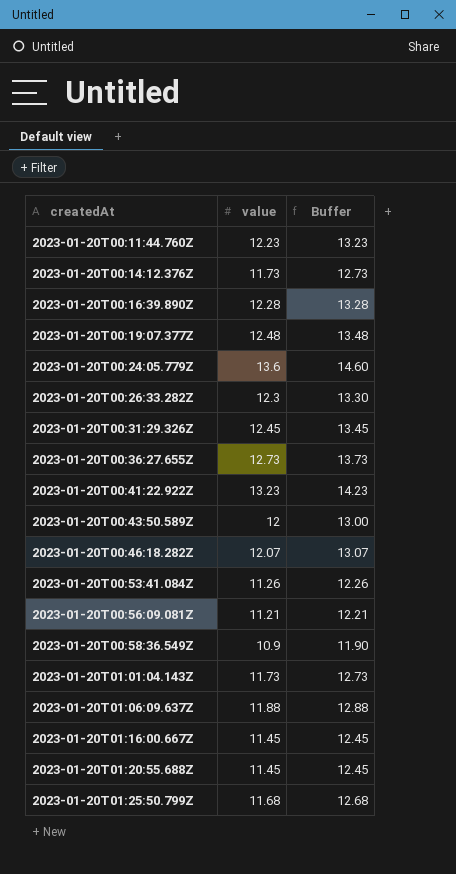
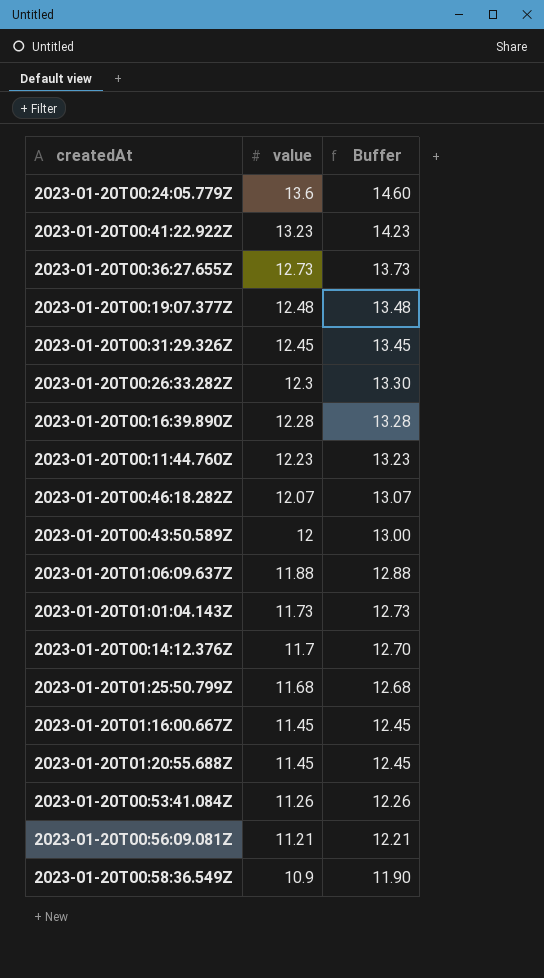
row order: createdAt ascending -> value descending
2023-01-20T00:14:12.376Z | value: 11.73 -> 11.7
2023-01-20T00:14:12.376Z | Buffer: 12.73 -> 12.70

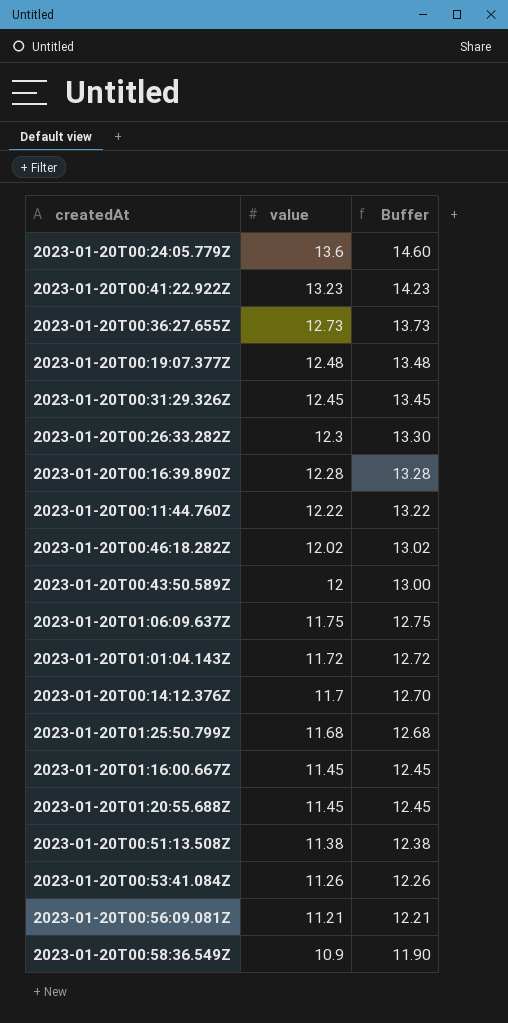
2023-01-20T00:11:44.760Z | value: 12.23 -> 12.22
2023-01-20T00:11:44.760Z | Buffer: 13.23 -> 13.22
2023-01-20T00:46:18.282Z | value: 12.07 -> 12.02
2023-01-20T00:46:18.282Z | Buffer: 13.07 -> 13.02
2023-01-20T01:06:09.637Z | value: 11.88 -> 11.75
2023-01-20T01:06:09.637Z | Buffer: 12.88 -> 12.75
2023-01-20T01:01:04.143Z | value: 11.73 -> 11.72
2023-01-20T01:01:04.143Z | Buffer: 12.73 -> 12.72
row 2023-01-20T00:51:13.508Z: none -> 11.38 | 12.38

